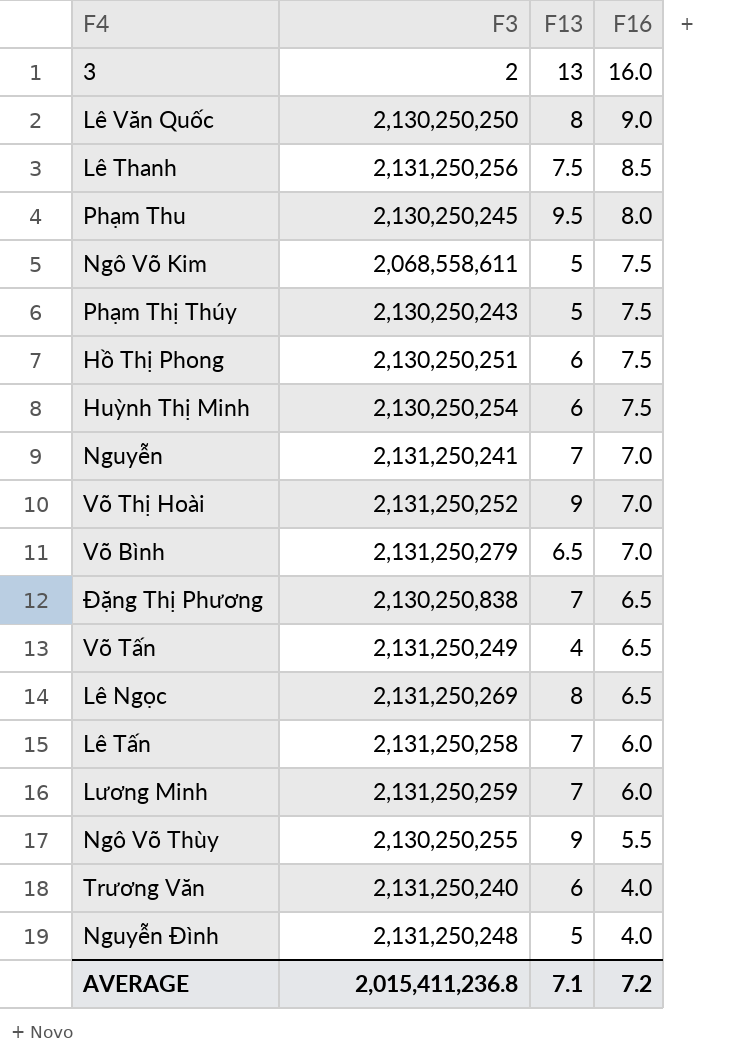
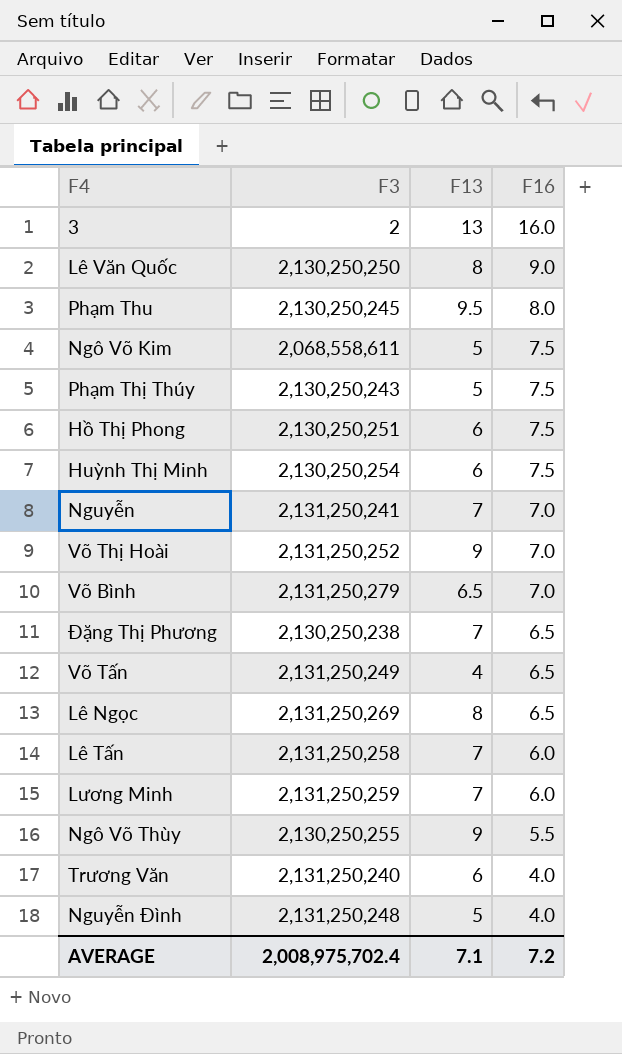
row Lê Thanh: 2,131,250,256 | 7.5 | 8.5 -> none
Đặng Thị Phương | F3: 2,130,250,838 -> 2,130,250,238
AVERAGE | F3: 2,015,411,236.8 -> 2,008,975,702.4

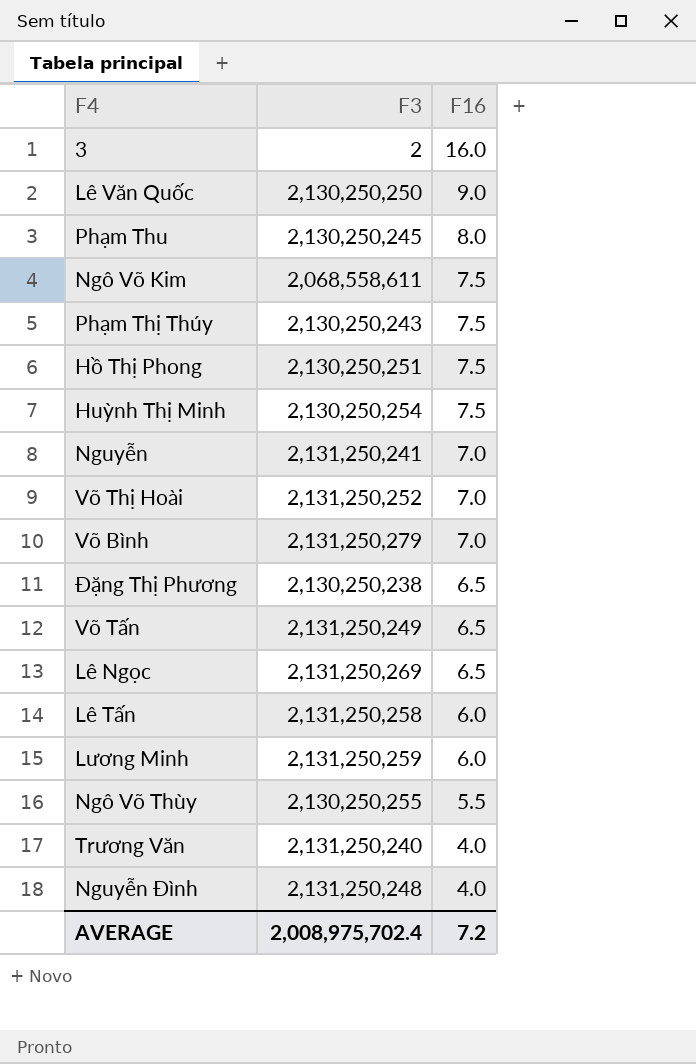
column F13 | position: 3 -> none

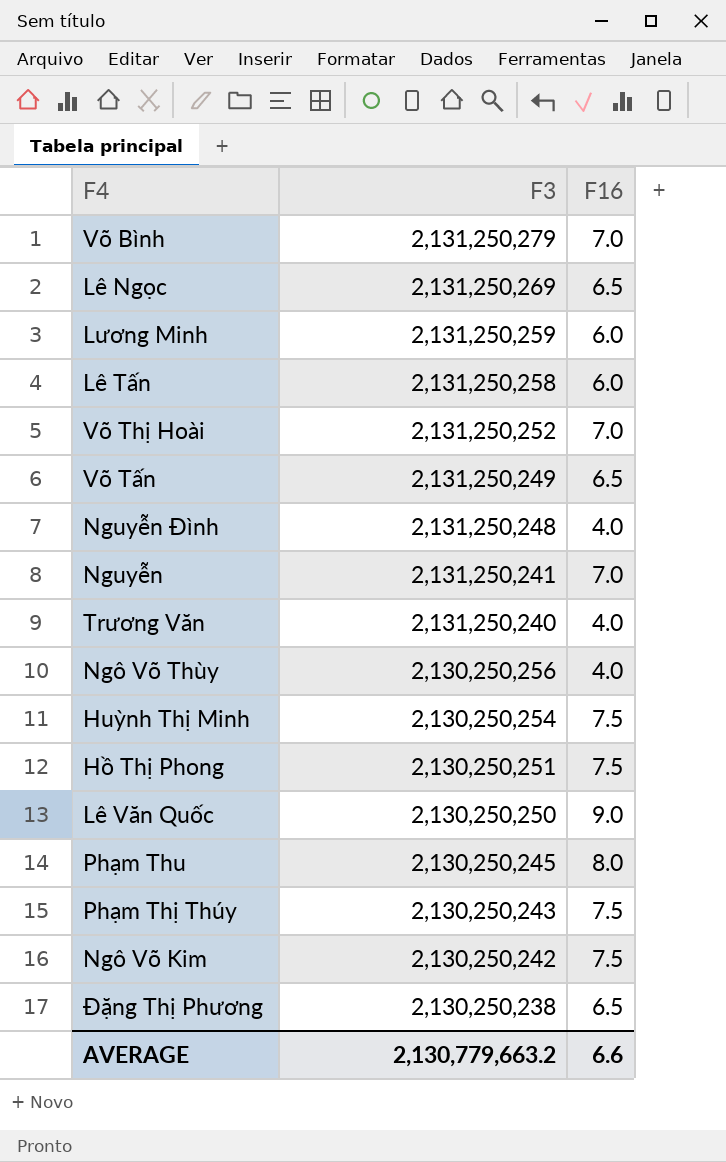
row order: F16 descending -> F3 descending
row 3: 2 | 16.0 -> none
Ngô Võ Thùy | F3: 2,130,250,255 -> 2,130,250,256
Ngô Võ Thùy | F16: 5.5 -> 4.0
Ngô Võ Kim | F3: 2,068,558,611 -> 2,130,250,242
AVERAGE | F3: 2,008,975,702.4 -> 2,130,779,663.2
AVERAGE | F16: 7.2 -> 6.6

